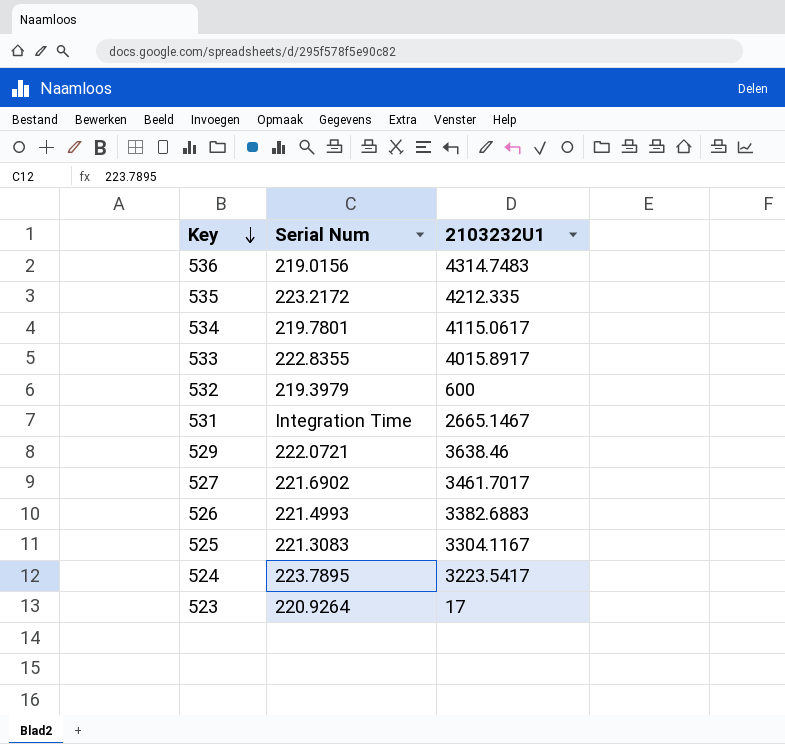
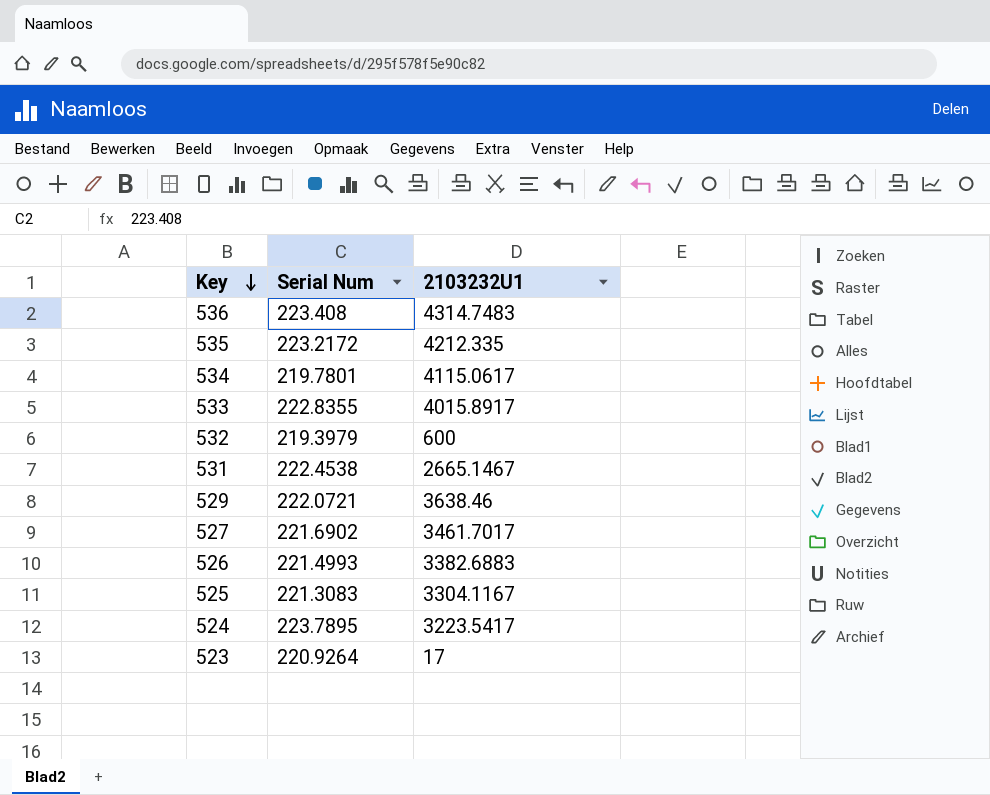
536 | Serial Num: 219.0156 -> 223.408
531 | Serial Num: Integration Time -> 222.4538

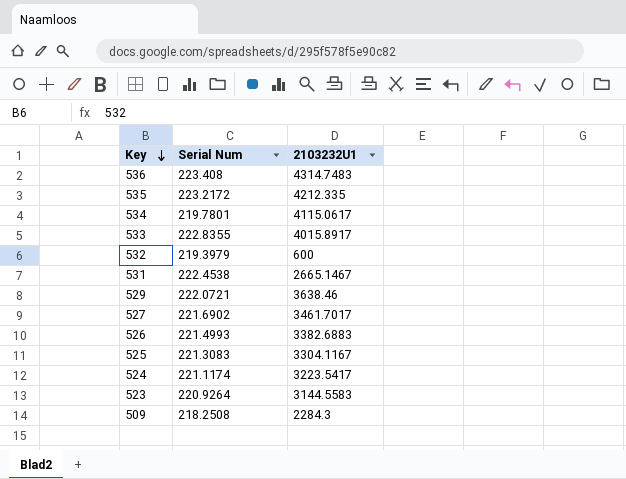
524 | Serial Num: 223.7895 -> 221.1174
523 | 2103232U1: 17 -> 3144.5583
row 509: none -> 218.2508 | 2284.3

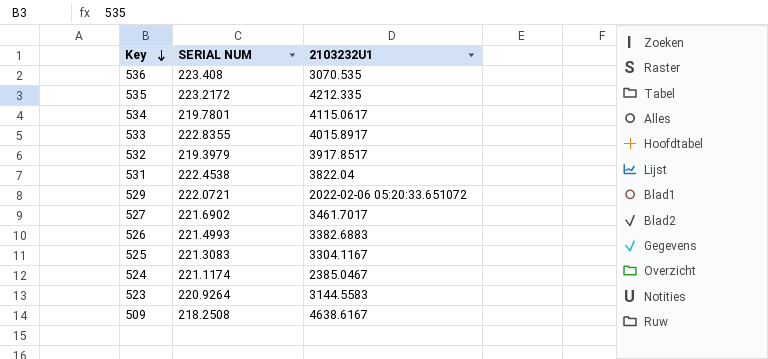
column name: Serial Num -> SERIAL NUM
536 | 2103232U1: 4314.7483 -> 3070.535
532 | 2103232U1: 600 -> 3917.8517
531 | 2103232U1: 2665.1467 -> 3822.04
529 | 2103232U1: 3638.46 -> 2022-02-06 05:20:33.651072
524 | 2103232U1: 3223.5417 -> 2385.0467
509 | 2103232U1: 2284.3 -> 4638.6167

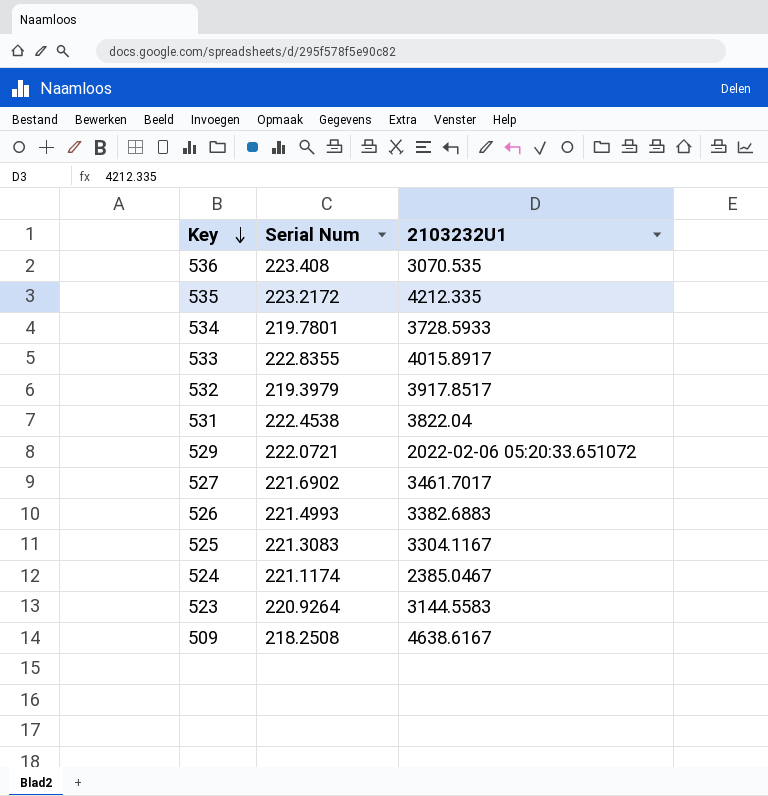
column name: SERIAL NUM -> Serial Num
534 | 2103232U1: 4115.0617 -> 3728.5933

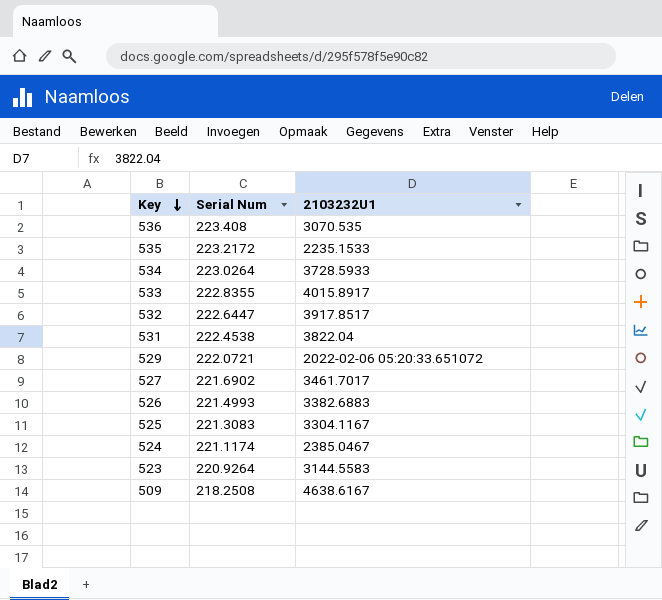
535 | 2103232U1: 4212.335 -> 2235.1533
534 | Serial Num: 219.7801 -> 223.0264
532 | Serial Num: 219.3979 -> 222.6447

